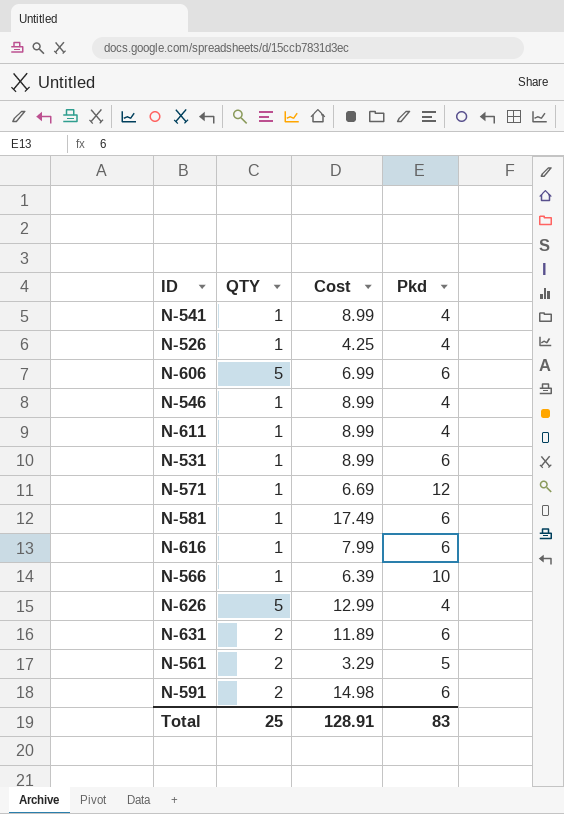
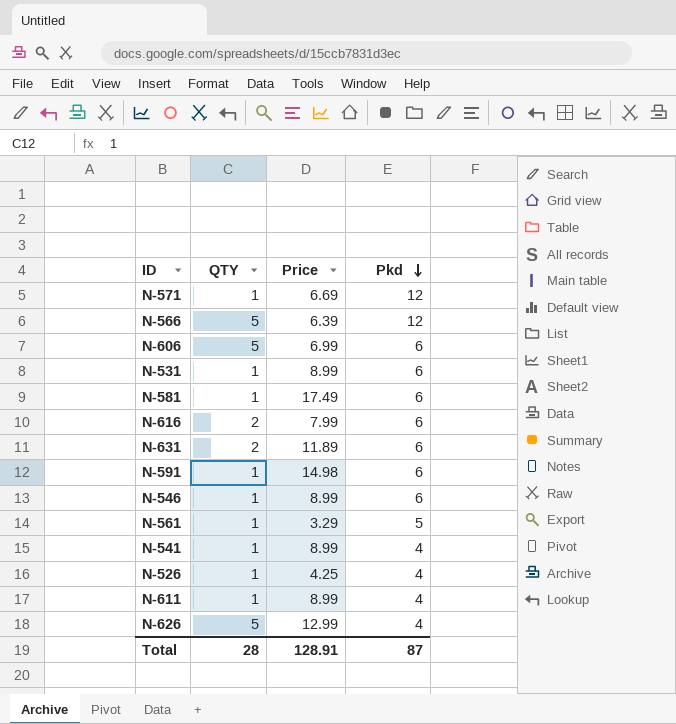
row order: none -> Pkd descending
column name: Cost -> Price
N-566 | QTY: 1 -> 5
N-566 | Pkd: 10 -> 12
N-616 | QTY: 1 -> 2
N-591 | QTY: 2 -> 1
N-546 | Pkd: 4 -> 6
N-561 | QTY: 2 -> 1
Total | QTY: 25 -> 28
Total | Pkd: 83 -> 87

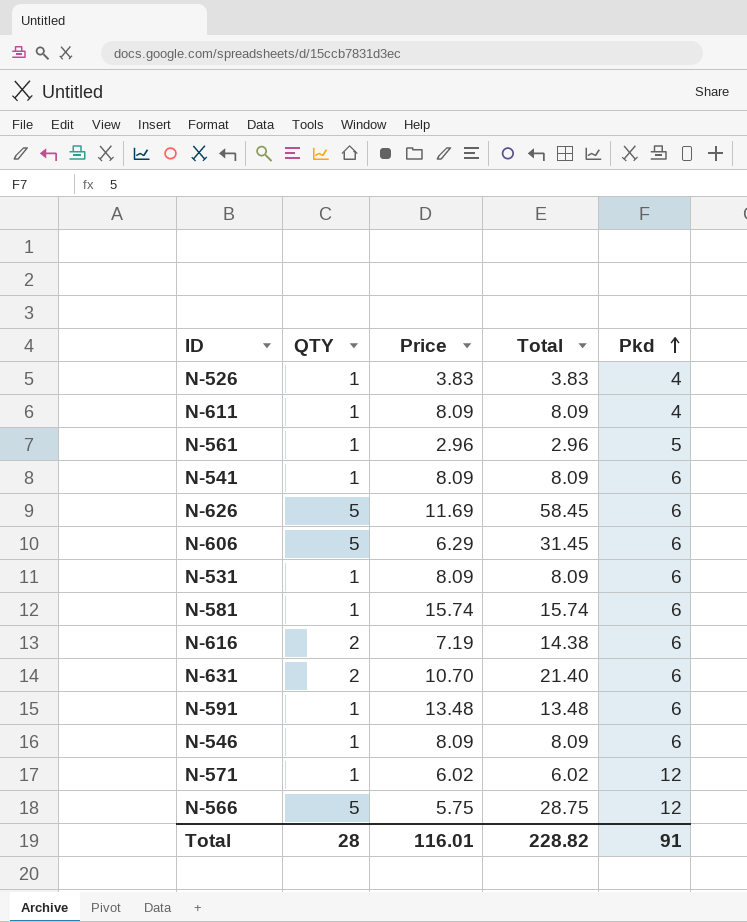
row order: Pkd descending -> Pkd ascending
column Total | formula: none -> [QTY] * [Price]
N-526 | Price: 4.25 -> 3.83
N-611 | Price: 8.99 -> 8.09
N-561 | Price: 3.29 -> 2.96
N-541 | Price: 8.99 -> 8.09
N-541 | Pkd: 4 -> 6
N-626 | Price: 12.99 -> 11.69
N-626 | Pkd: 4 -> 6
N-606 | Price: 6.99 -> 6.29
N-531 | Price: 8.99 -> 8.09
N-581 | Price: 17.49 -> 15.74
N-616 | Price: 7.99 -> 7.19
N-631 | Price: 11.89 -> 10.70
N-591 | Price: 14.98 -> 13.48
N-546 | Price: 8.99 -> 8.09
N-571 | Price: 6.69 -> 6.02
N-566 | Price: 6.39 -> 5.75
Total | Price: 128.91 -> 116.01
Total | Pkd: 87 -> 91

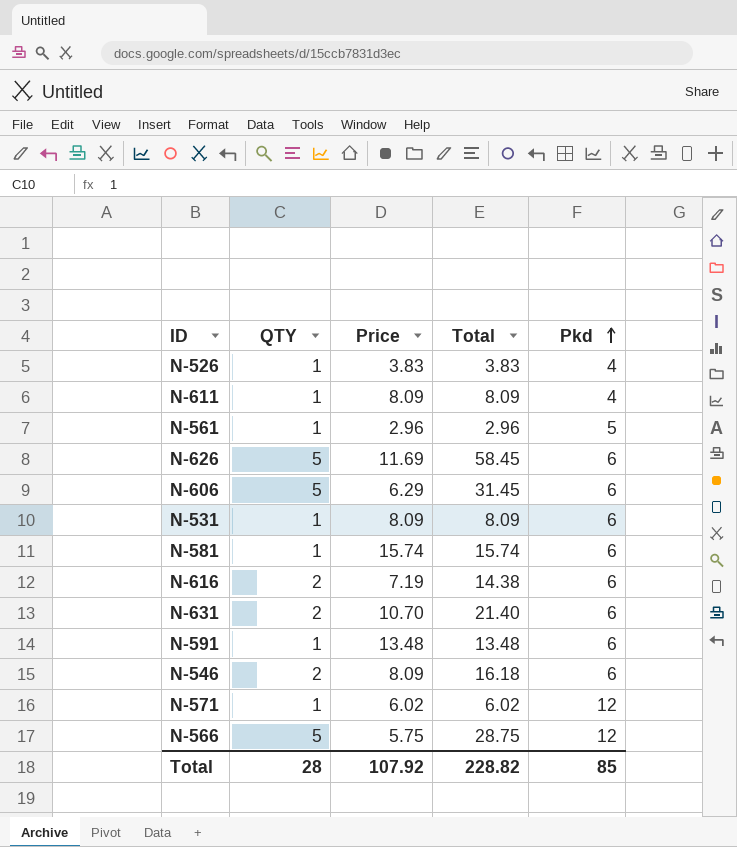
row N-541: 1 | 8.09 | 8.09 | 6 -> none
N-546 | QTY: 1 -> 2
N-546 | Total: 8.09 -> 16.18
Total | Price: 116.01 -> 107.92
Total | Pkd: 91 -> 85

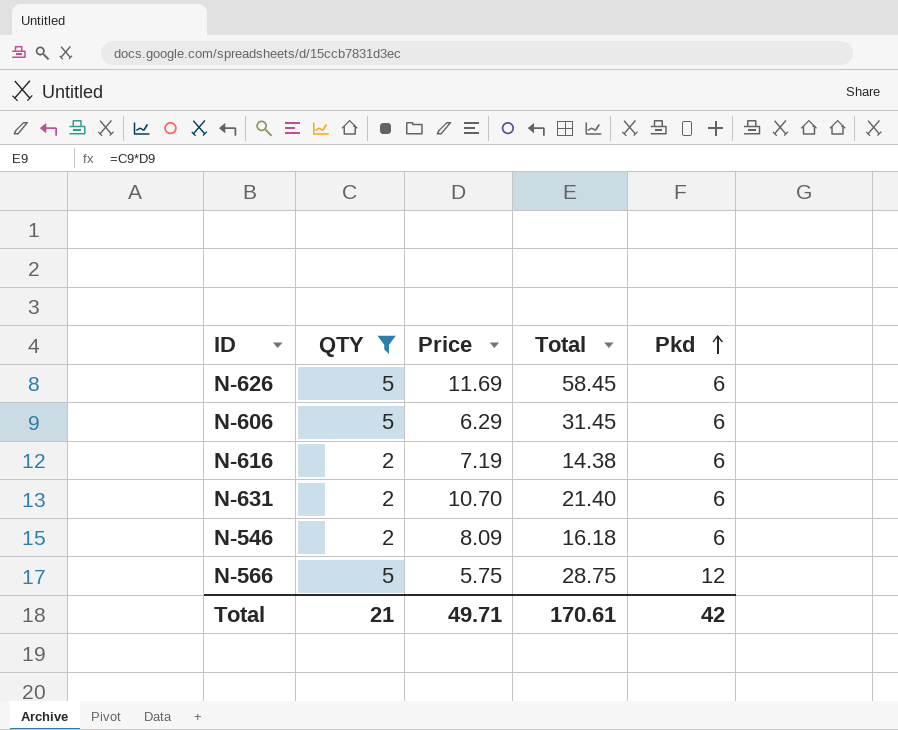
filter: none -> QTY != 1
Total | QTY: 28 -> 21
Total | Price: 107.92 -> 49.71
Total | Total: 228.82 -> 170.61
Total | Pkd: 85 -> 42

